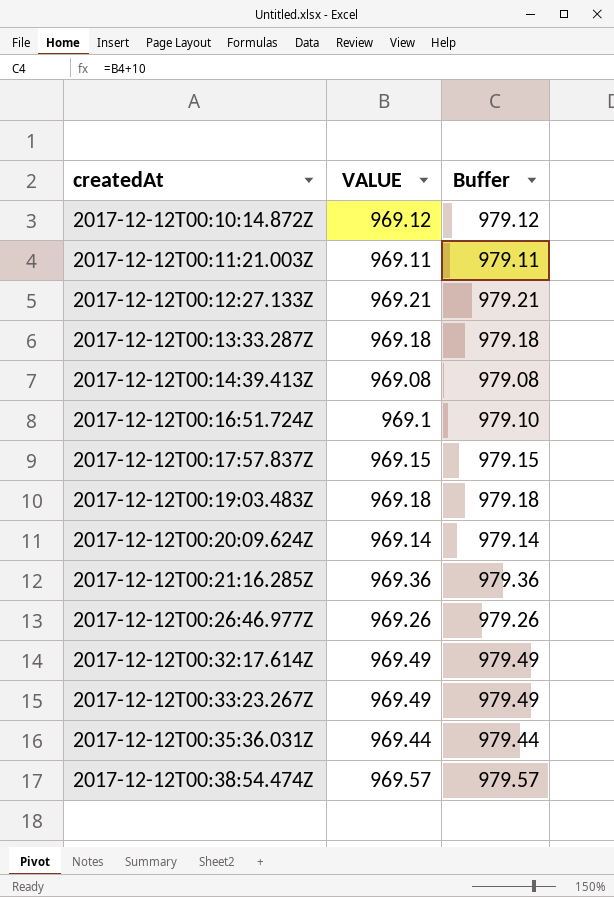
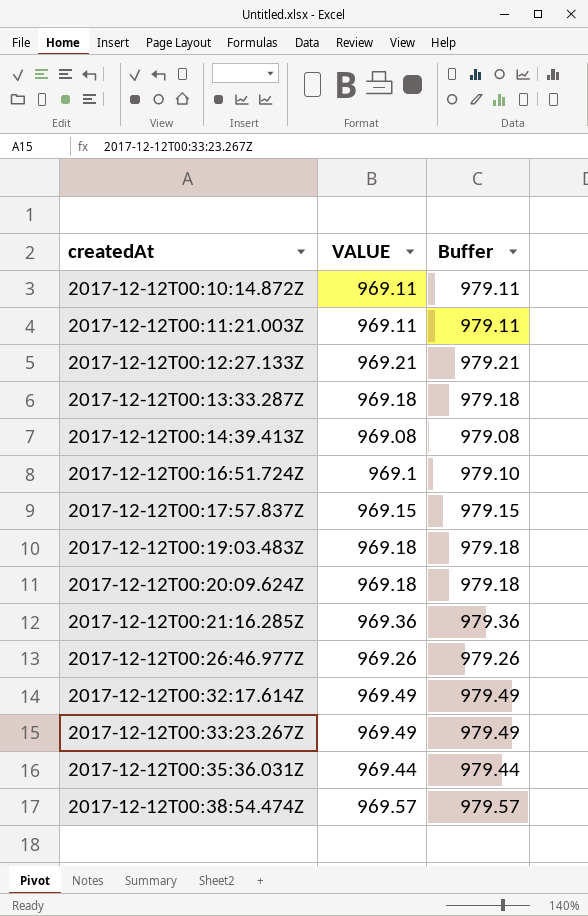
2017-12-12T00:10:14.872Z | VALUE: 969.12 -> 969.11
2017-12-12T00:10:14.872Z | Buffer: 979.12 -> 979.11
2017-12-12T00:20:09.624Z | VALUE: 969.14 -> 969.18
2017-12-12T00:20:09.624Z | Buffer: 979.14 -> 979.18

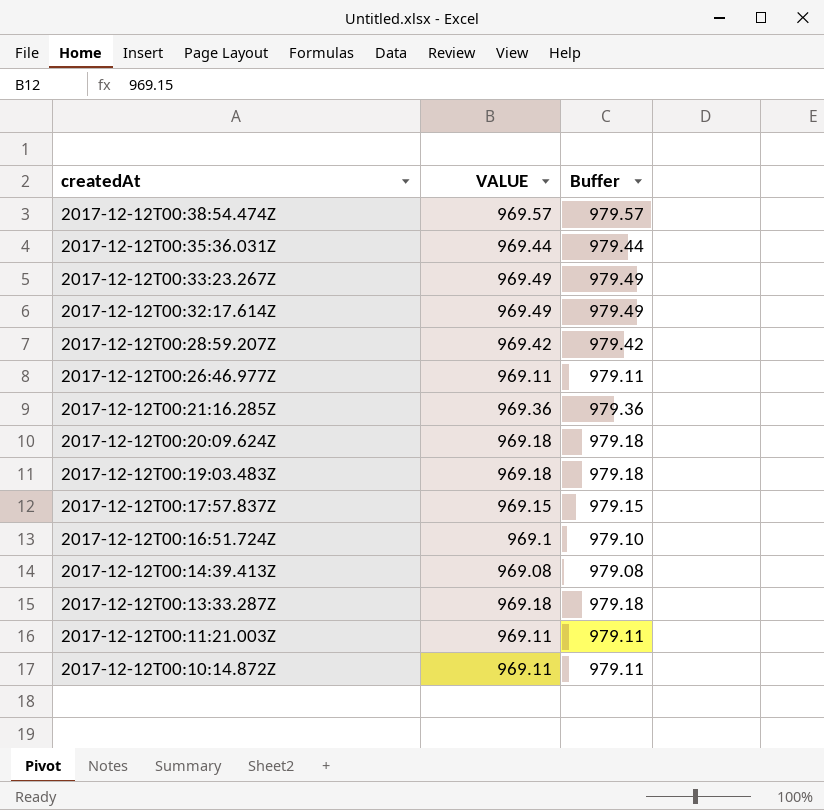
row order: createdAt ascending -> createdAt descending
row 2017-12-12T00:12:27.133Z: 969.21 | 979.21 -> none
row 2017-12-12T00:28:59.207Z: none -> 969.42 | 979.42
2017-12-12T00:26:46.977Z | VALUE: 969.26 -> 969.11
2017-12-12T00:26:46.977Z | Buffer: 979.26 -> 979.11

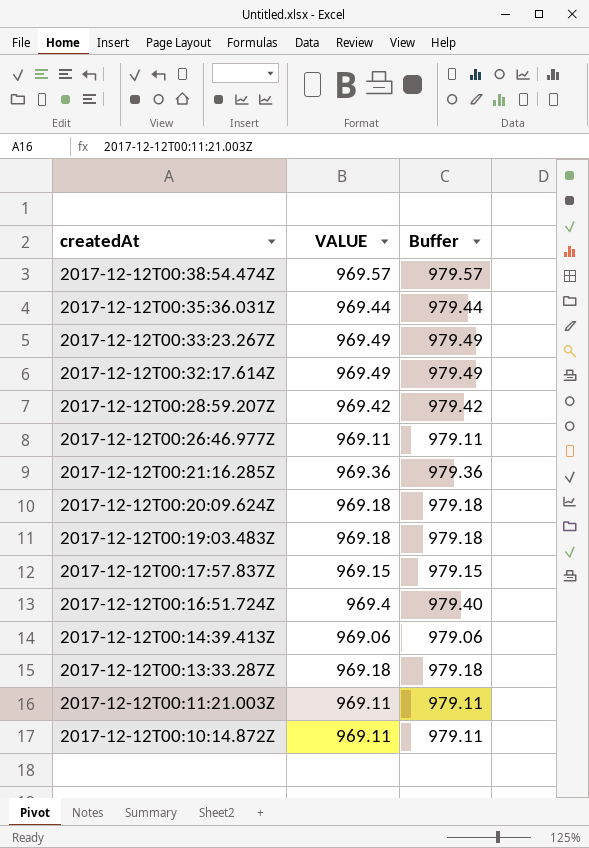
2017-12-12T00:16:51.724Z | VALUE: 969.1 -> 969.4
2017-12-12T00:16:51.724Z | Buffer: 979.10 -> 979.40
2017-12-12T00:14:39.413Z | VALUE: 969.08 -> 969.06
2017-12-12T00:14:39.413Z | Buffer: 979.08 -> 979.06

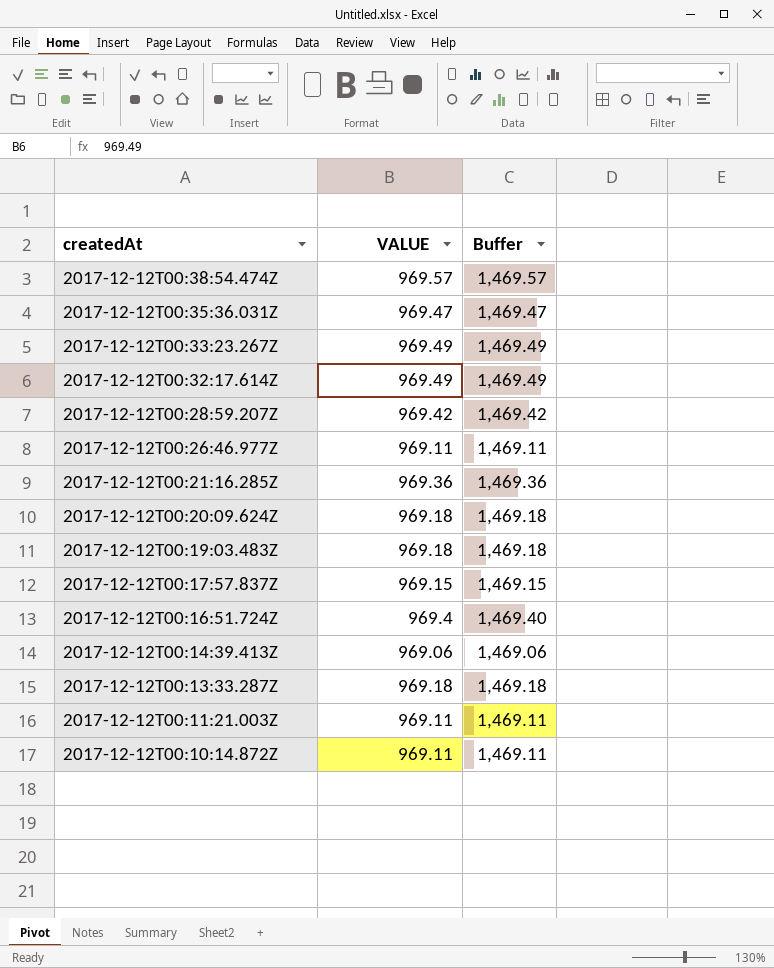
column Buffer | formula: [VALUE] + 10 -> [VALUE] + 500
2017-12-12T00:35:36.031Z | VALUE: 969.44 -> 969.47

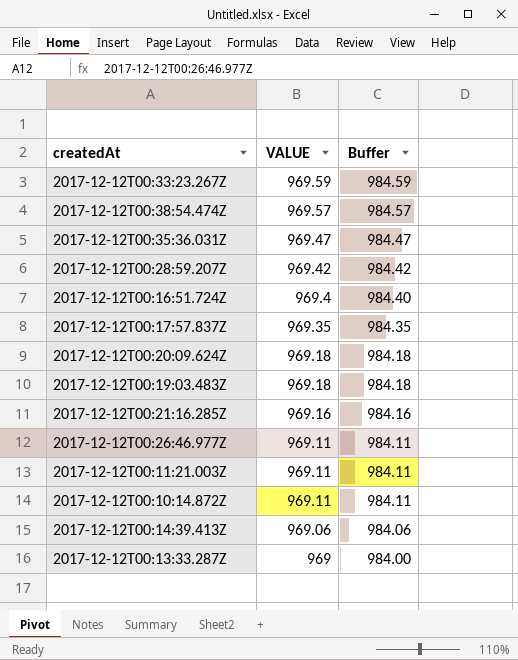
row order: createdAt descending -> VALUE descending
column Buffer | formula: [VALUE] + 500 -> [VALUE] + 15
row 2017-12-12T00:32:17.614Z: 969.49 | 1,469.49 -> none
2017-12-12T00:33:23.267Z | VALUE: 969.49 -> 969.59
2017-12-12T00:17:57.837Z | VALUE: 969.15 -> 969.35
2017-12-12T00:21:16.285Z | VALUE: 969.36 -> 969.16
2017-12-12T00:13:33.287Z | VALUE: 969.18 -> 969

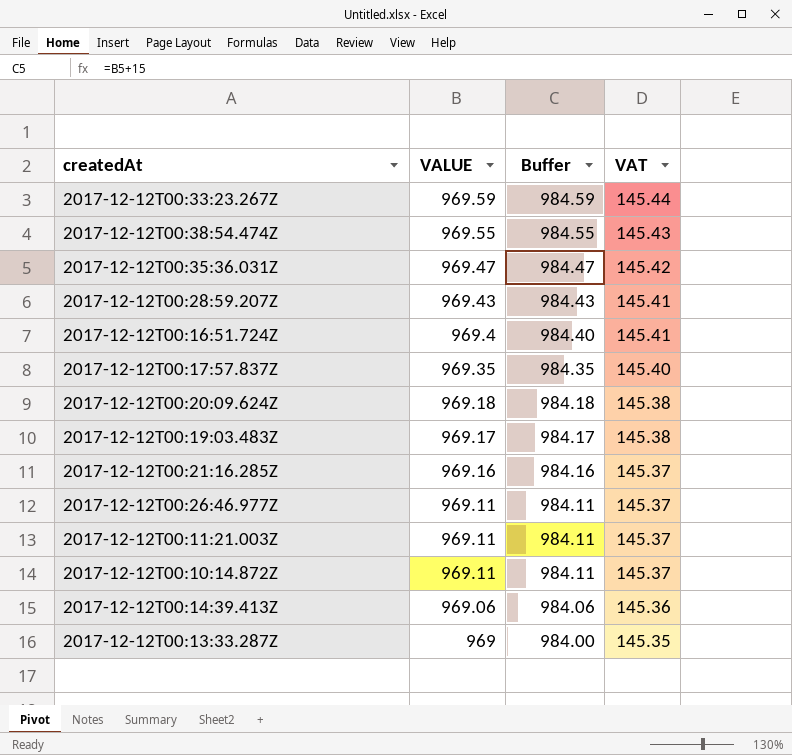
column VAT | formula: none -> [VALUE] * 0.15
2017-12-12T00:38:54.474Z | VALUE: 969.57 -> 969.55
2017-12-12T00:38:54.474Z | Buffer: 984.57 -> 984.55
2017-12-12T00:28:59.207Z | VALUE: 969.42 -> 969.43
2017-12-12T00:28:59.207Z | Buffer: 984.42 -> 984.43
2017-12-12T00:19:03.483Z | VALUE: 969.18 -> 969.17
2017-12-12T00:19:03.483Z | Buffer: 984.18 -> 984.17

